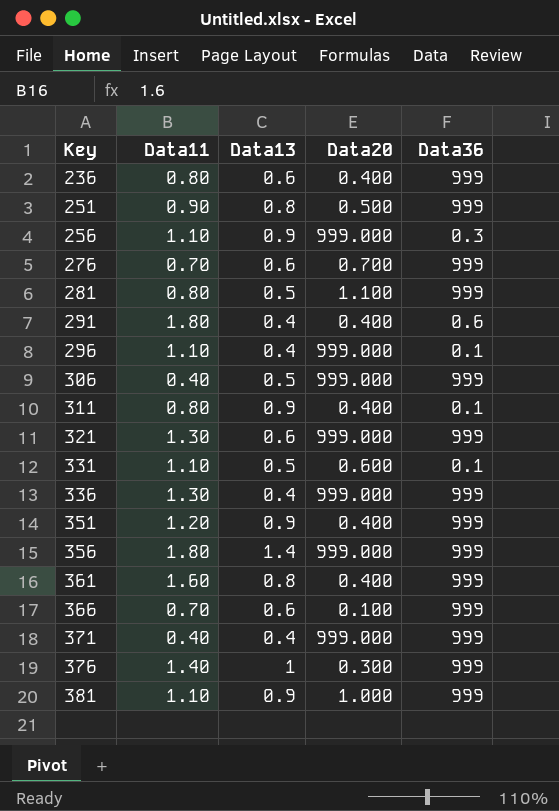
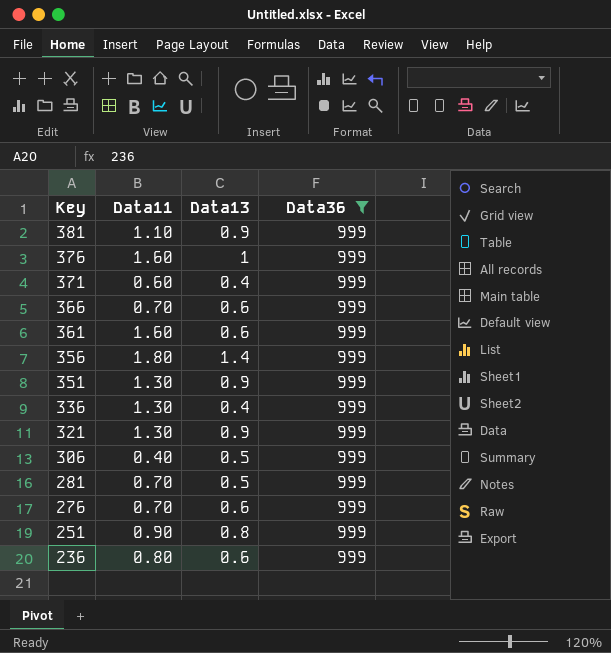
filter: none -> Data36 = 999
row order: Key ascending -> Key descending
column Data20 | position: 4 -> none
376 | Data11: 1.40 -> 1.60
371 | Data11: 0.40 -> 0.60
361 | Data13: 0.8 -> 0.6
351 | Data11: 1.20 -> 1.30
321 | Data13: 0.6 -> 0.9
281 | Data11: 0.80 -> 0.70

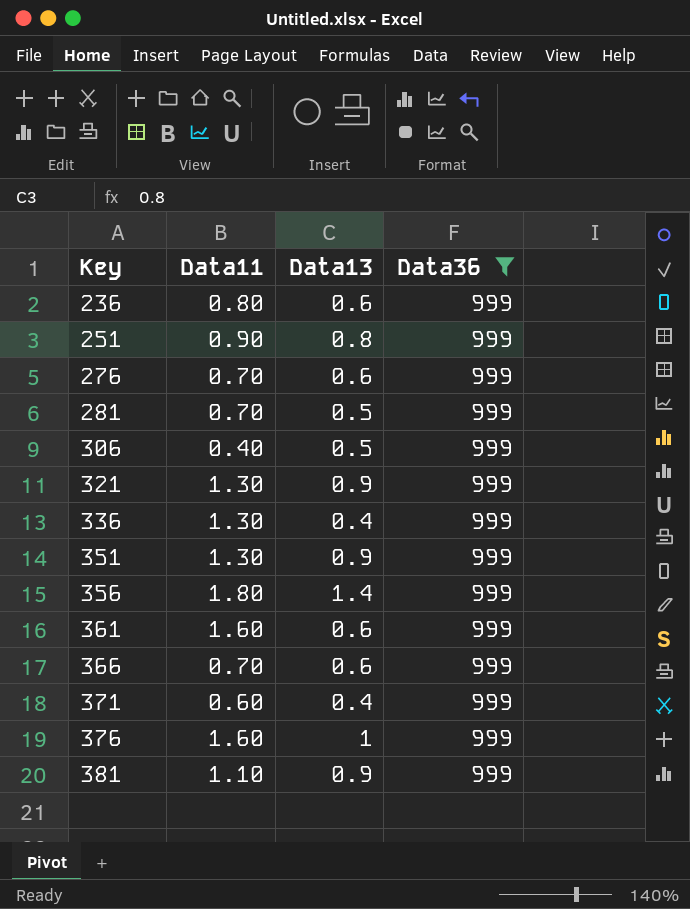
row order: Key descending -> Key ascending

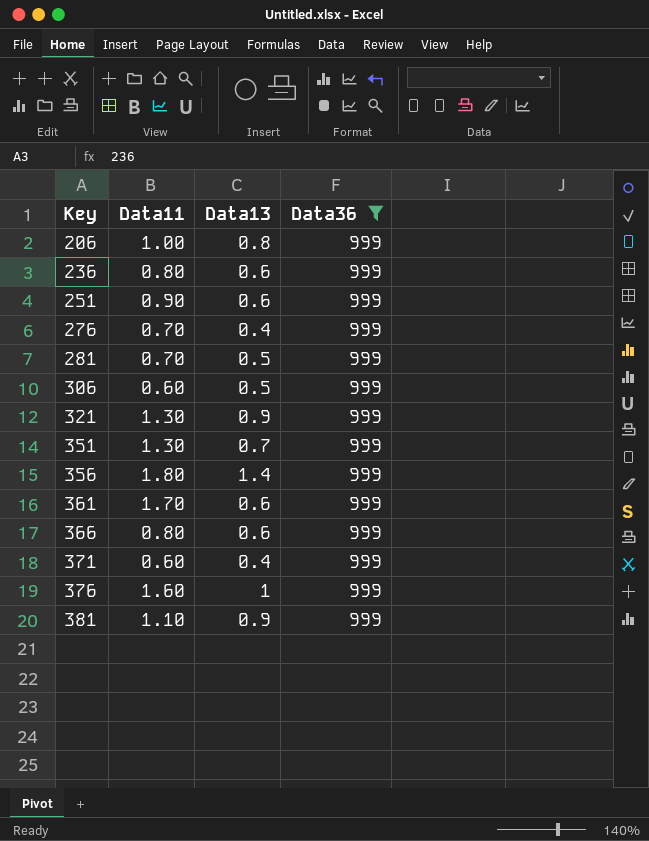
row 336: 1.30 | 0.4 | 999 -> none
row 206: none -> 1.00 | 0.8 | 999
251 | Data13: 0.8 -> 0.6
276 | Data13: 0.6 -> 0.4
306 | Data11: 0.40 -> 0.60
351 | Data13: 0.9 -> 0.7
361 | Data11: 1.60 -> 1.70
366 | Data11: 0.70 -> 0.80

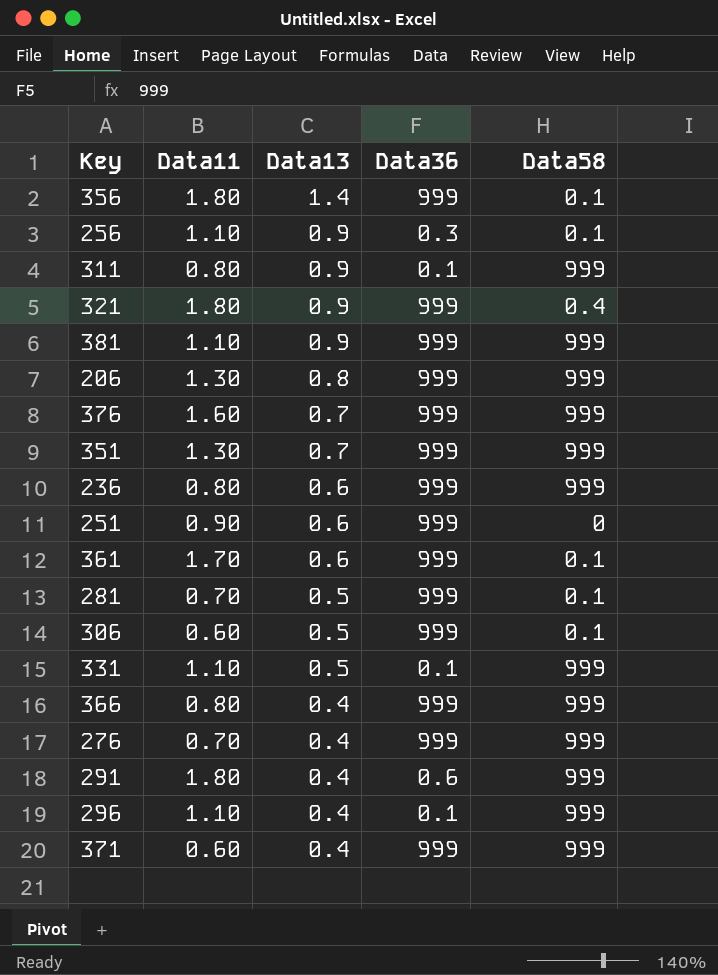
filter: Data36 = 999 -> none
row order: Key ascending -> Data13 descending
column Data58 | position: none -> 5
321 | Data11: 1.30 -> 1.80
206 | Data11: 1.00 -> 1.30
376 | Data13: 1 -> 0.7
366 | Data13: 0.6 -> 0.4

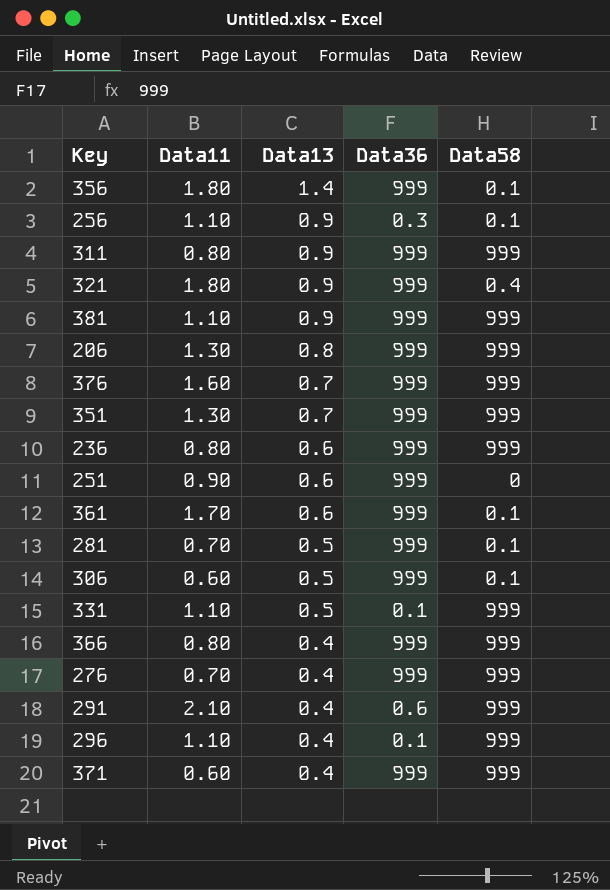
311 | Data36: 0.1 -> 999
291 | Data11: 1.80 -> 2.10

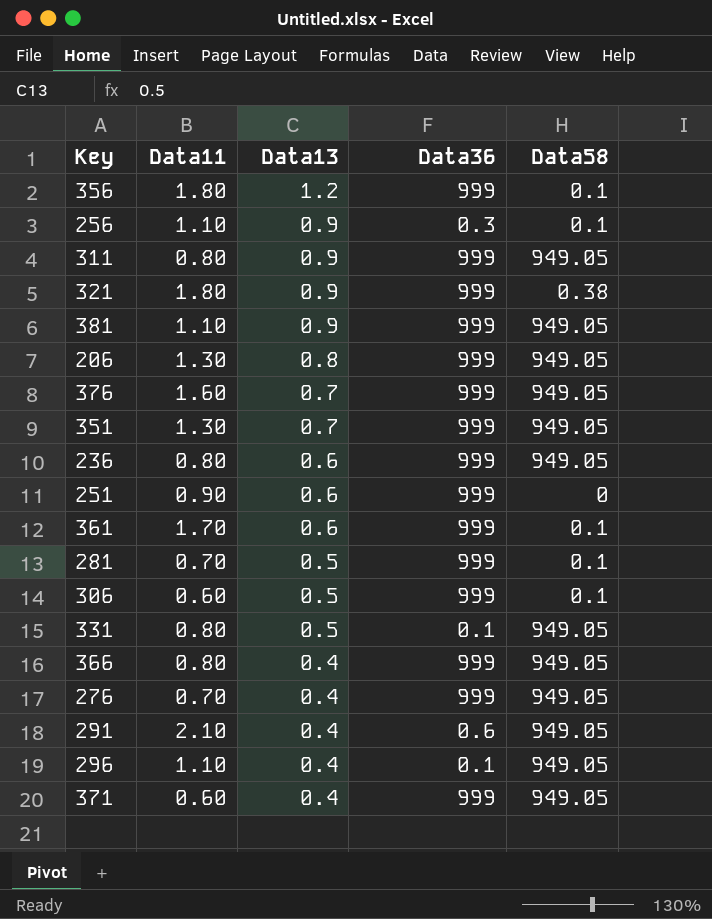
356 | Data13: 1.4 -> 1.2
311 | Data58: 999 -> 949.05
321 | Data58: 0.4 -> 0.38
381 | Data58: 999 -> 949.05
206 | Data58: 999 -> 949.05
376 | Data58: 999 -> 949.05
351 | Data58: 999 -> 949.05
236 | Data58: 999 -> 949.05
331 | Data11: 1.10 -> 0.80
331 | Data58: 999 -> 949.05
366 | Data58: 999 -> 949.05
276 | Data58: 999 -> 949.05
291 | Data58: 999 -> 949.05
296 | Data58: 999 -> 949.05
371 | Data58: 999 -> 949.05

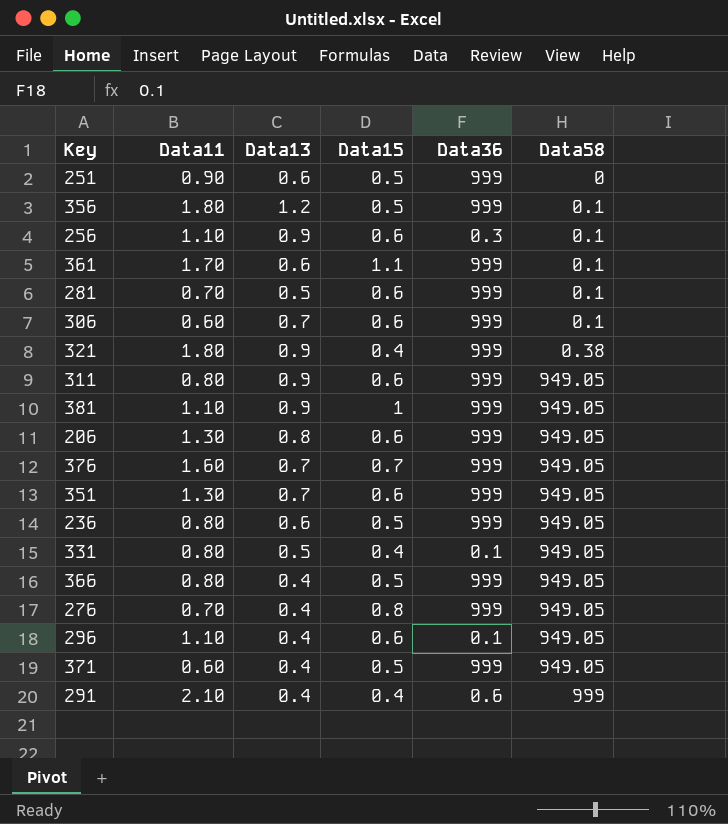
row order: Data13 descending -> Data58 ascending
column Data15 | position: none -> 4
306 | Data13: 0.5 -> 0.7
291 | Data58: 949.05 -> 999

